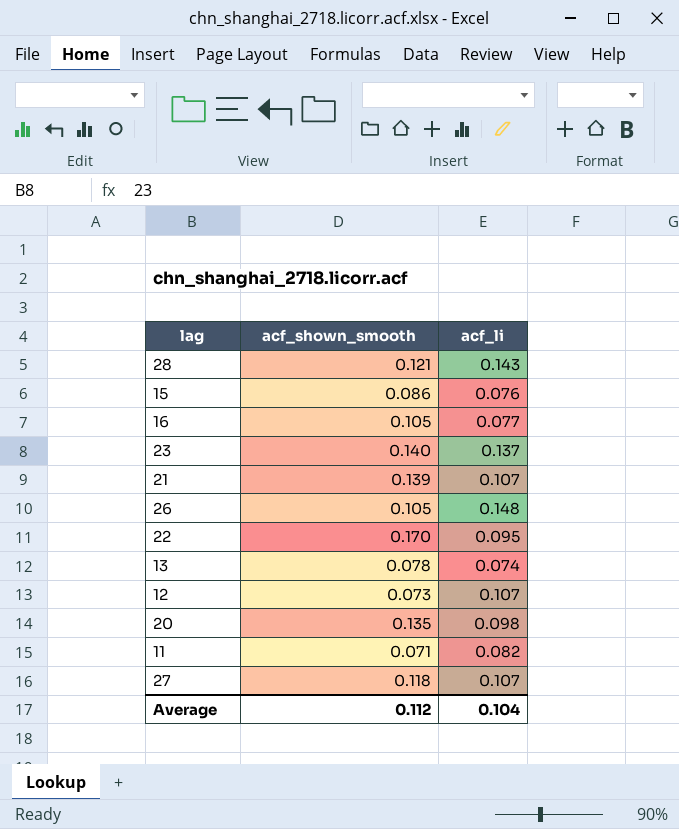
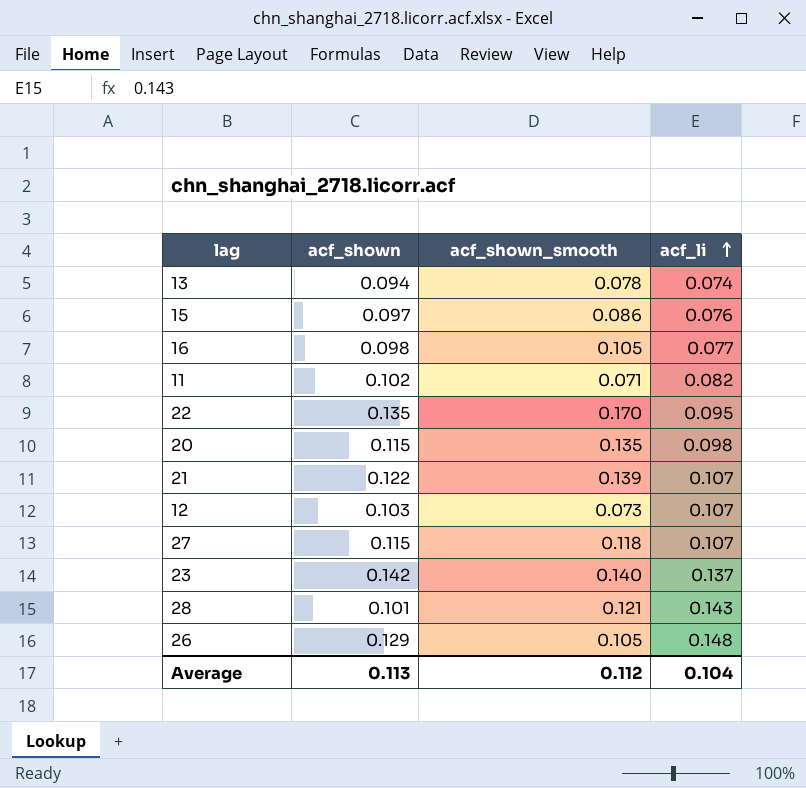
row order: none -> acf_li ascending
column acf_shown | position: none -> 2

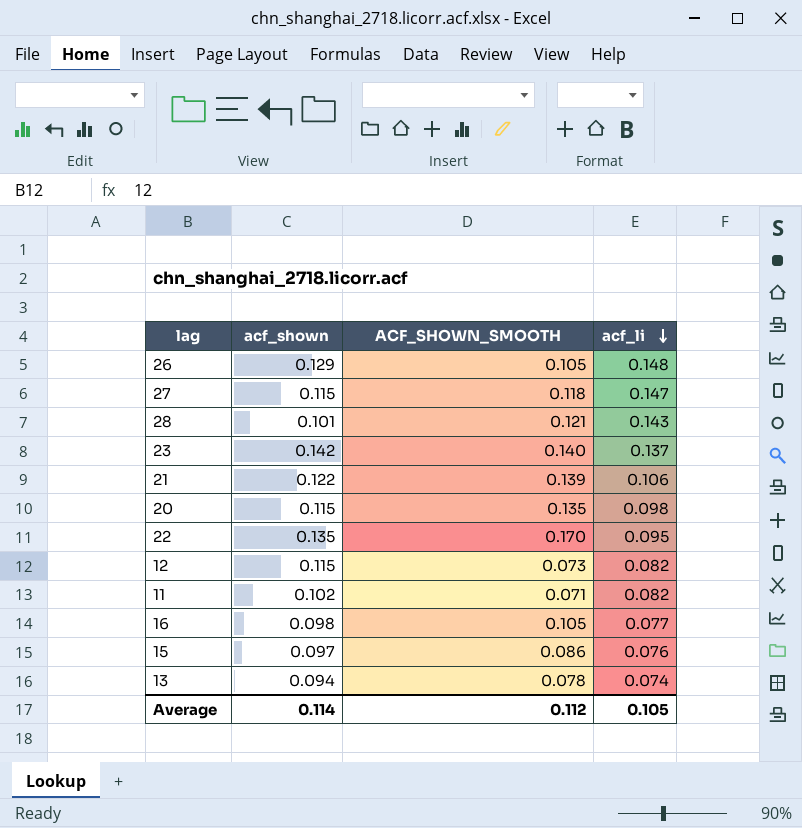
row order: acf_li ascending -> acf_li descending
column name: acf_shown_smooth -> ACF_SHOWN_SMOOTH
27 | acf_li: 0.107 -> 0.147
21 | acf_li: 0.107 -> 0.106
12 | acf_shown: 0.103 -> 0.115
12 | acf_li: 0.107 -> 0.082
Average | acf_shown: 0.113 -> 0.114
Average | acf_li: 0.104 -> 0.105

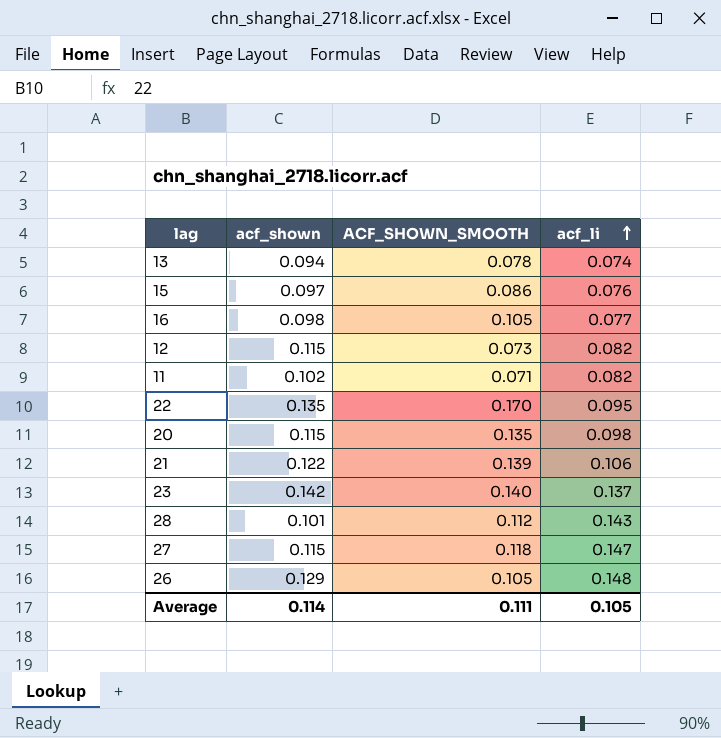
row order: acf_li descending -> acf_li ascending
28 | ACF_SHOWN_SMOOTH: 0.121 -> 0.112
Average | ACF_SHOWN_SMOOTH: 0.112 -> 0.111

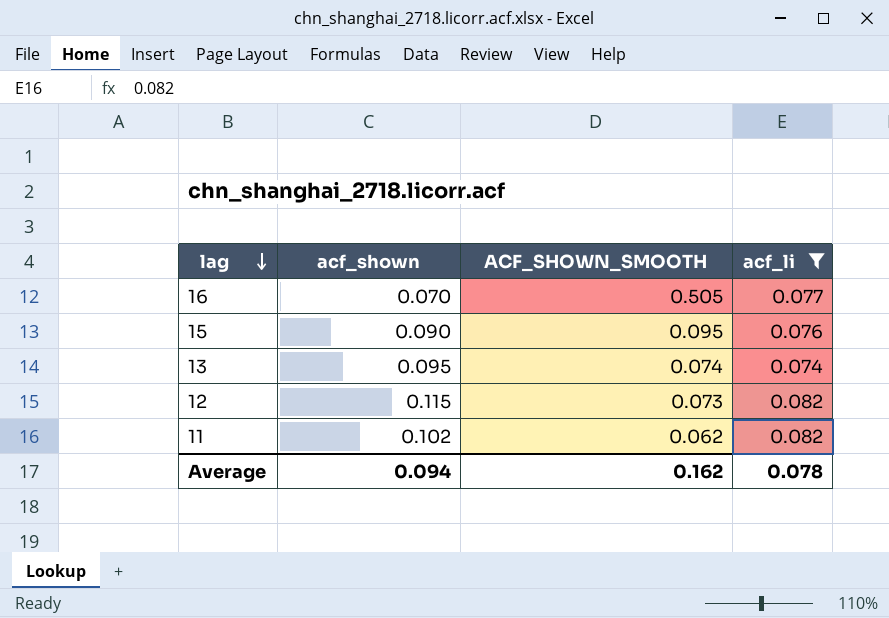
filter: none -> acf_li <= 0.082
row order: acf_li ascending -> lag descending
16 | acf_shown: 0.098 -> 0.070
16 | ACF_SHOWN_SMOOTH: 0.105 -> 0.505
15 | acf_shown: 0.097 -> 0.090
15 | ACF_SHOWN_SMOOTH: 0.086 -> 0.095
13 | acf_shown: 0.094 -> 0.095
13 | ACF_SHOWN_SMOOTH: 0.078 -> 0.074
11 | ACF_SHOWN_SMOOTH: 0.071 -> 0.062
Average | acf_shown: 0.114 -> 0.094
Average | ACF_SHOWN_SMOOTH: 0.111 -> 0.162
Average | acf_li: 0.105 -> 0.078

